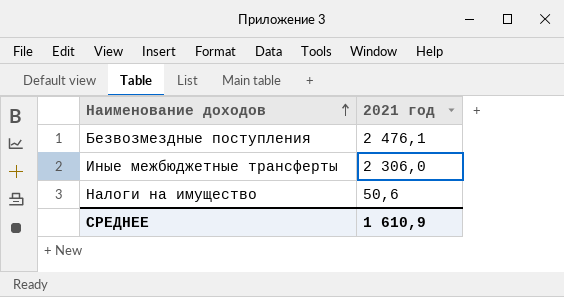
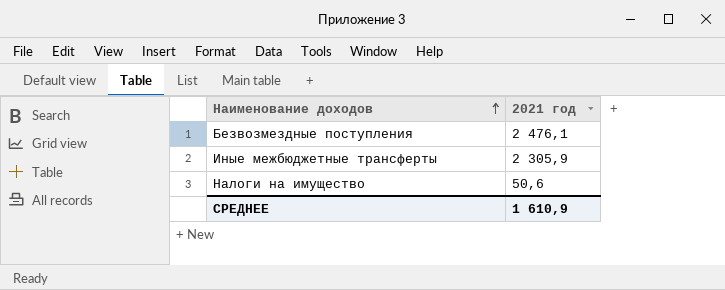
Иные межбюджетные трансферты | 2021 год: 2 306,0 -> 2 305,9

